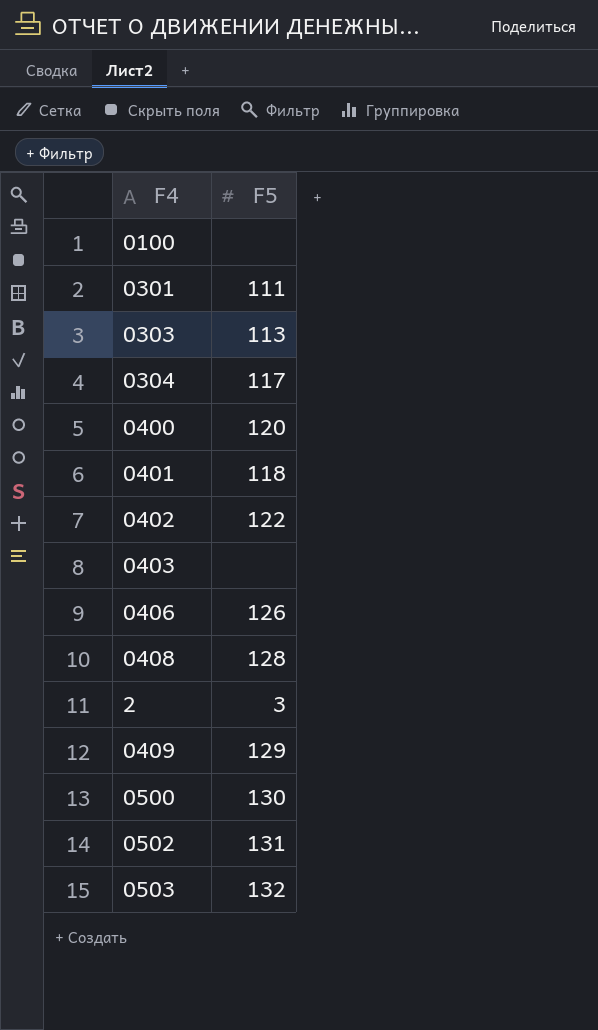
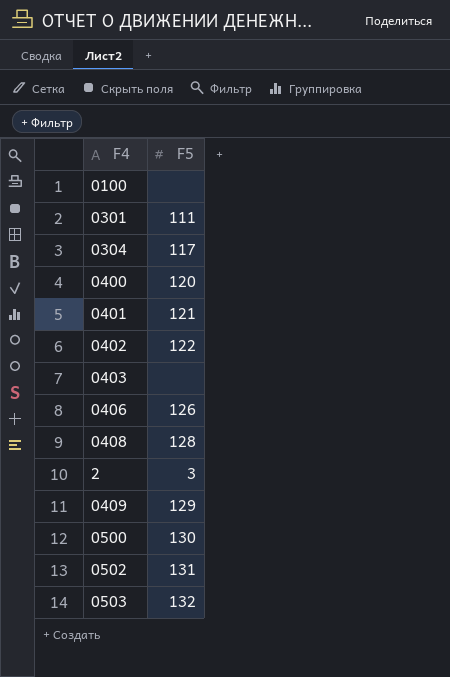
row 0303: 113 -> none
0401 | F5: 118 -> 121

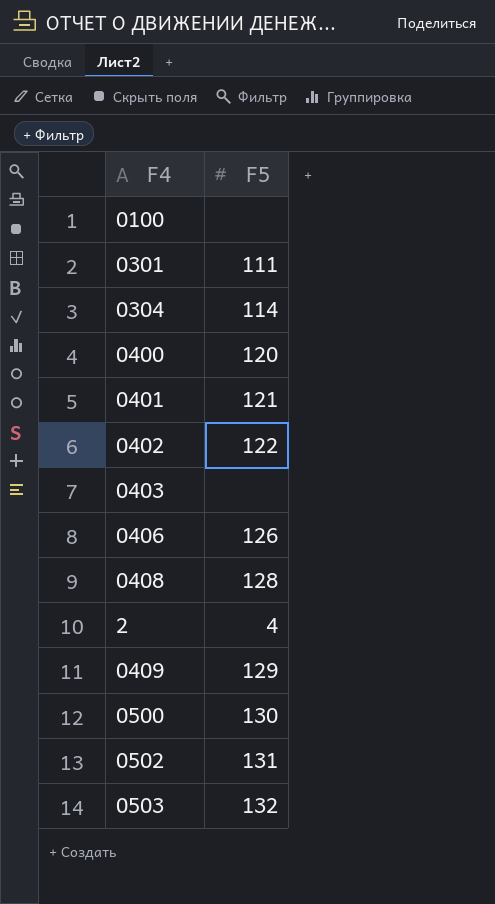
0304 | F5: 117 -> 114
2 | F5: 3 -> 4

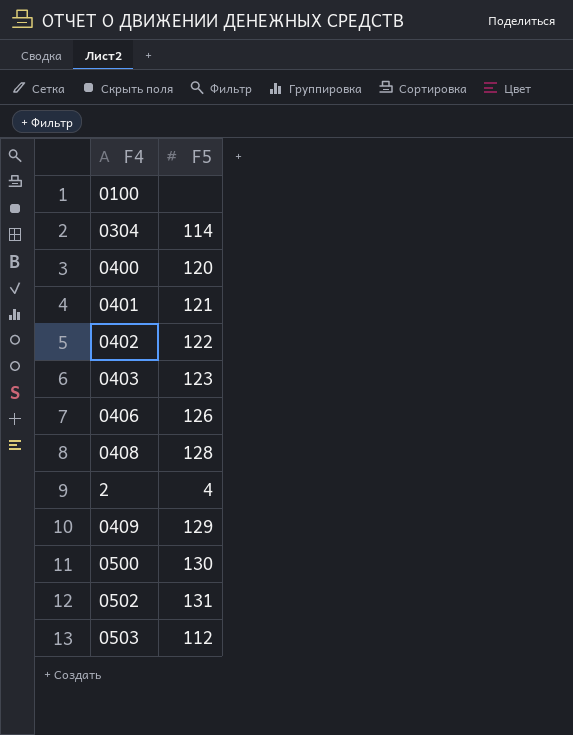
row 0301: 111 -> none
0403 | F5: none -> 123
0503 | F5: 132 -> 112

